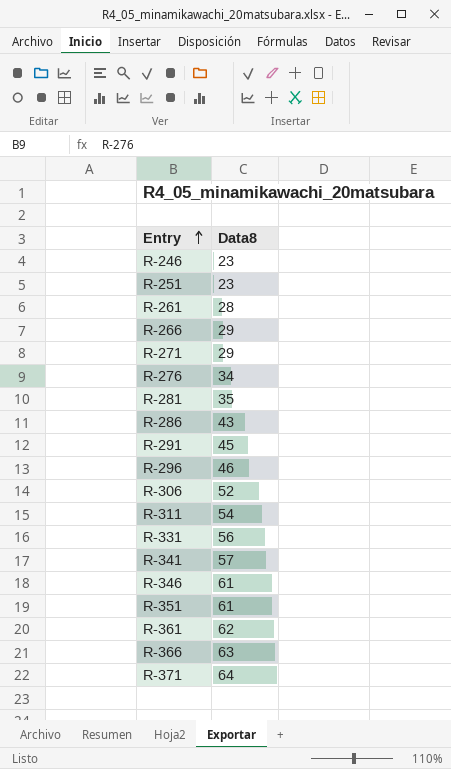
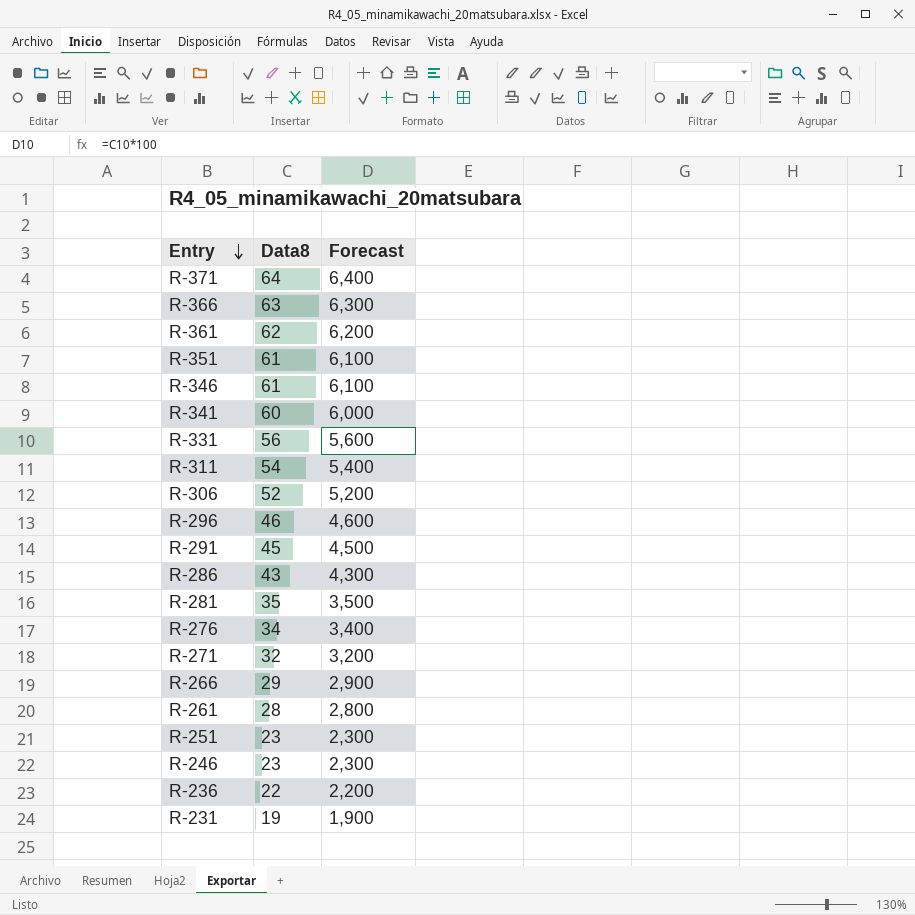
row order: Entry ascending -> Entry descending
column Forecast | formula: none -> [Data8] * 100
R-341 | Data8: 57 -> 60
R-271 | Data8: 29 -> 32
row R-236: none -> 22 | 2,200
row R-231: none -> 19 | 1,900

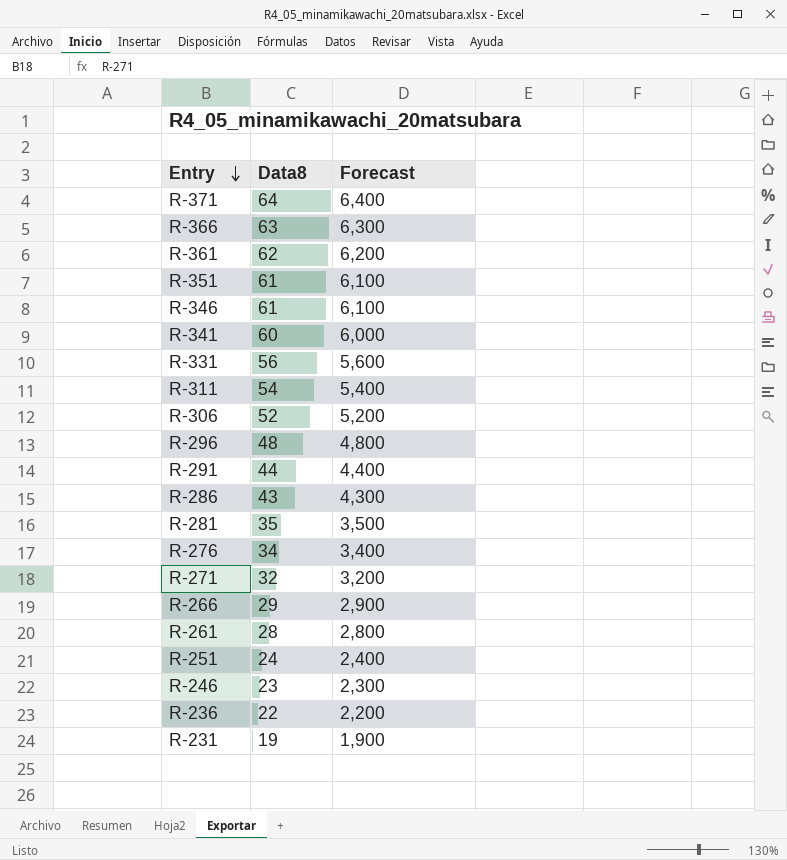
R-296 | Data8: 46 -> 48
R-296 | Forecast: 4,600 -> 4,800
R-291 | Data8: 45 -> 44
R-291 | Forecast: 4,500 -> 4,400
R-251 | Data8: 23 -> 24
R-251 | Forecast: 2,300 -> 2,400

